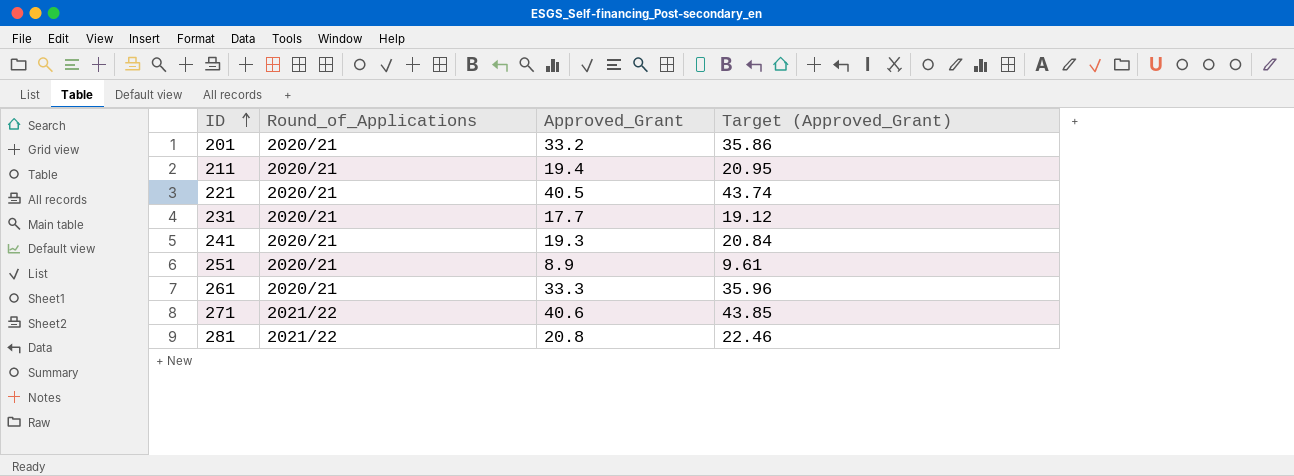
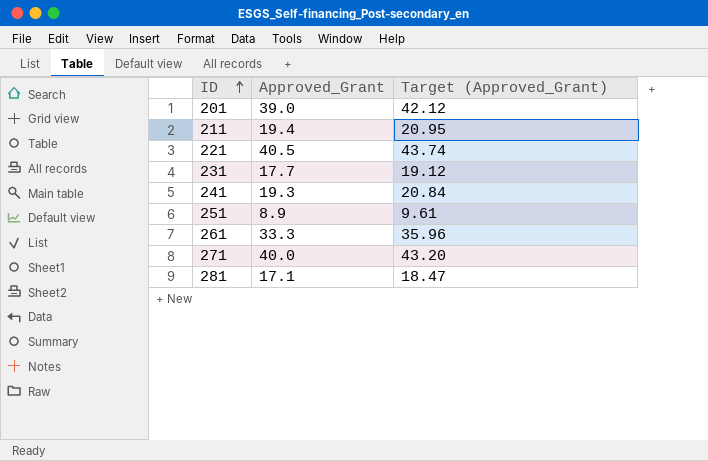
column Round_of_Applications | position: 2 -> none
201 | Approved_Grant: 33.2 -> 39.0
201 | Target (Approved_Grant): 35.86 -> 42.12
271 | Approved_Grant: 40.6 -> 40.0
271 | Target (Approved_Grant): 43.85 -> 43.20
281 | Approved_Grant: 20.8 -> 17.1
281 | Target (Approved_Grant): 22.46 -> 18.47

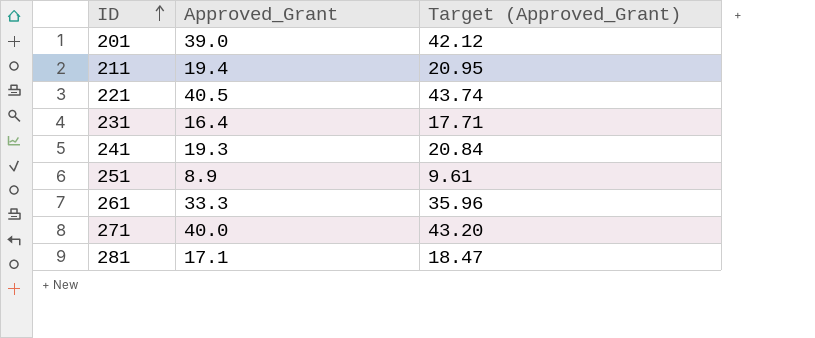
231 | Approved_Grant: 17.7 -> 16.4
231 | Target (Approved_Grant): 19.12 -> 17.71

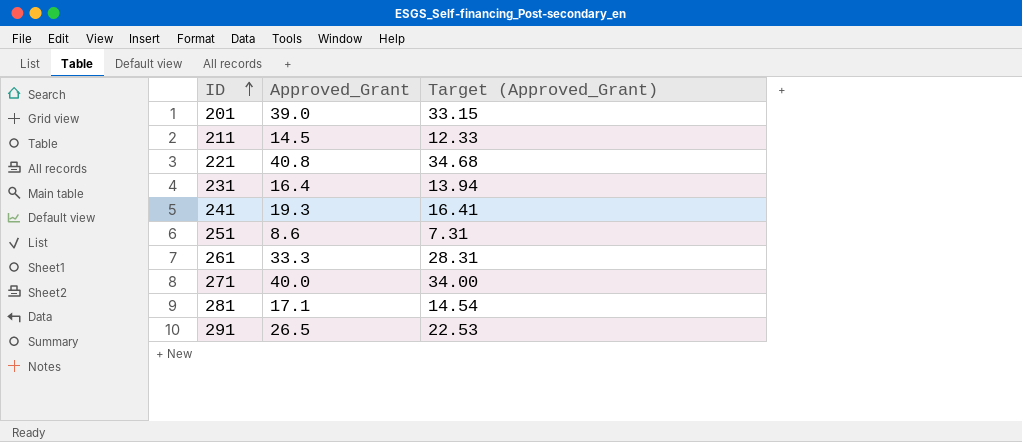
column Target (Approved_Grant) | formula: [Approved_Grant] * 1.08 -> [Approved_Grant] * 0.85
211 | Approved_Grant: 19.4 -> 14.5
221 | Approved_Grant: 40.5 -> 40.8
251 | Approved_Grant: 8.9 -> 8.6
row 291: none -> 26.5 | 22.53

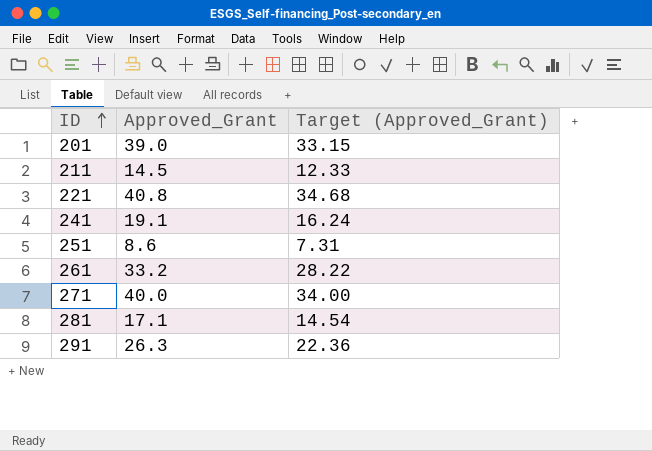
row 231: 16.4 | 13.94 -> none
241 | Approved_Grant: 19.3 -> 19.1
241 | Target (Approved_Grant): 16.41 -> 16.24
261 | Approved_Grant: 33.3 -> 33.2
261 | Target (Approved_Grant): 28.31 -> 28.22
291 | Approved_Grant: 26.5 -> 26.3
291 | Target (Approved_Grant): 22.53 -> 22.36

